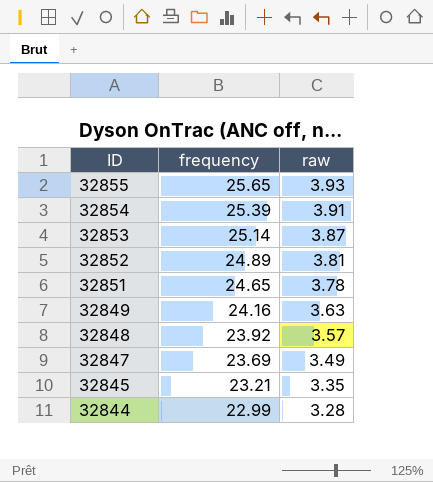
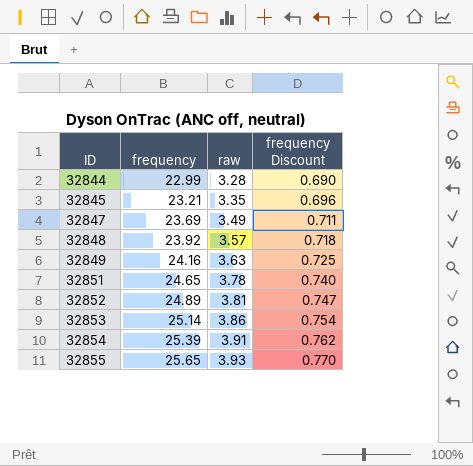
row order: ID descending -> ID ascending
column frequency Discount | formula: none -> [frequency] * 0.03
32853 | raw: 3.87 -> 3.86

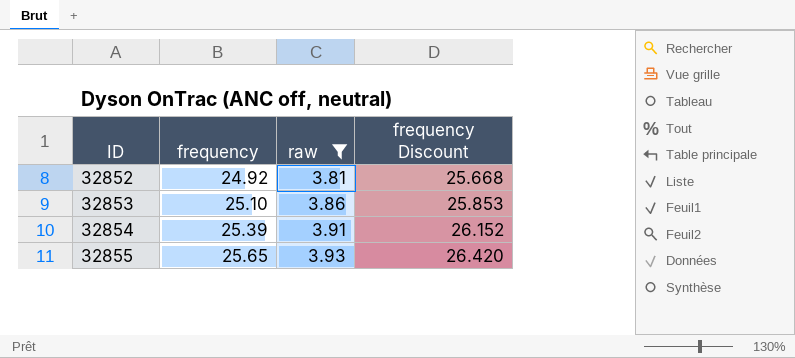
filter: none -> raw >= 3.81
column frequency Discount | formula: [frequency] * 0.03 -> [frequency] * 1.03
32852 | frequency: 24.89 -> 24.92
32853 | frequency: 25.14 -> 25.10

